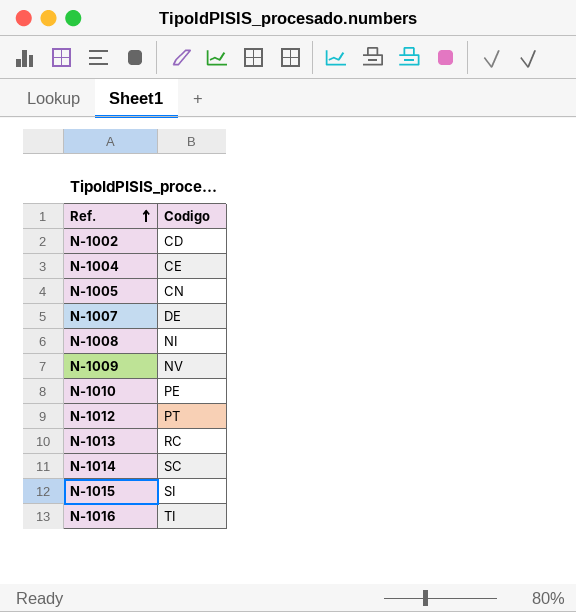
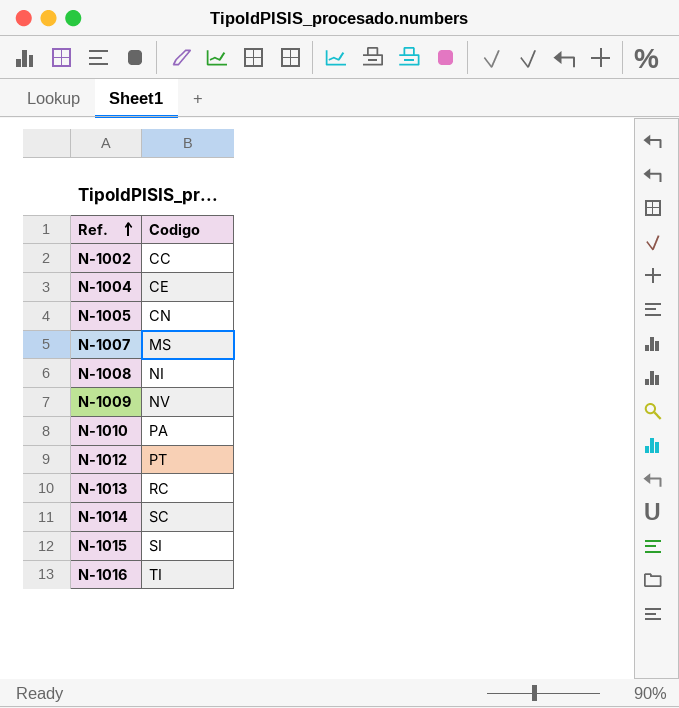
N-1002 | Codigo: CD -> CC
N-1007 | Codigo: DE -> MS
N-1010 | Codigo: PE -> PA

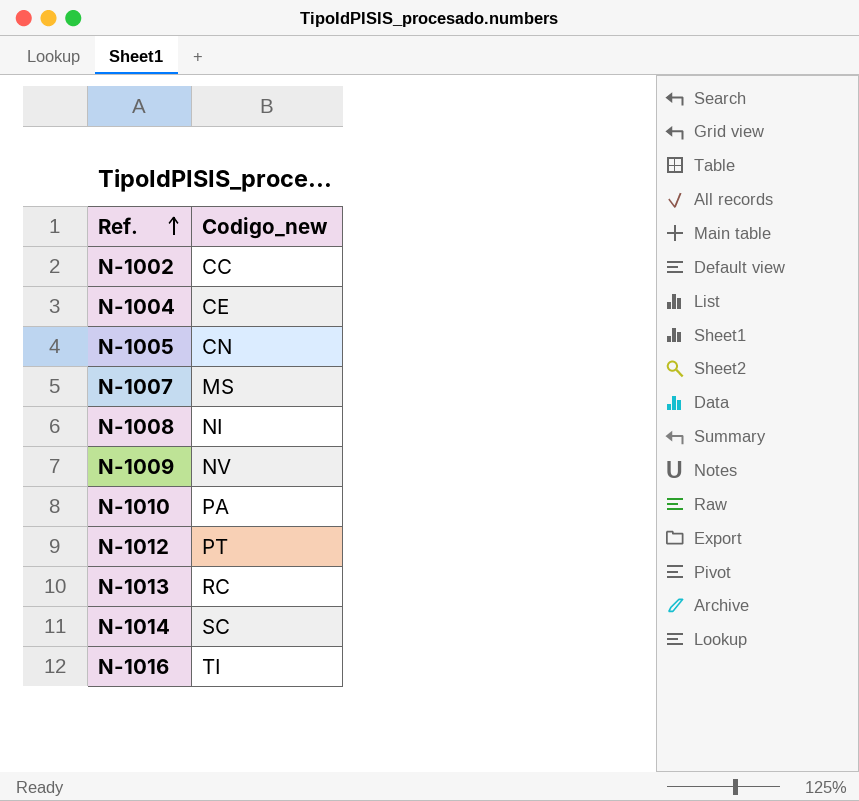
column name: Codigo -> Codigo_new
row N-1015: SI -> none

